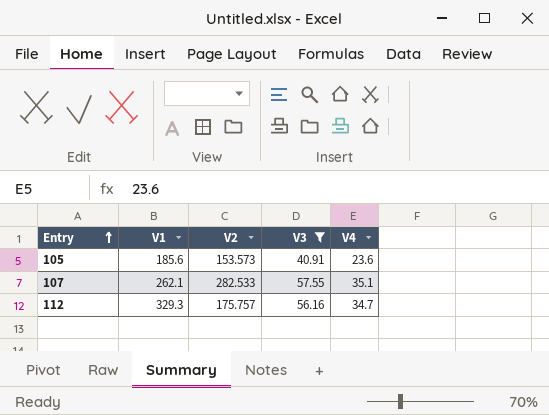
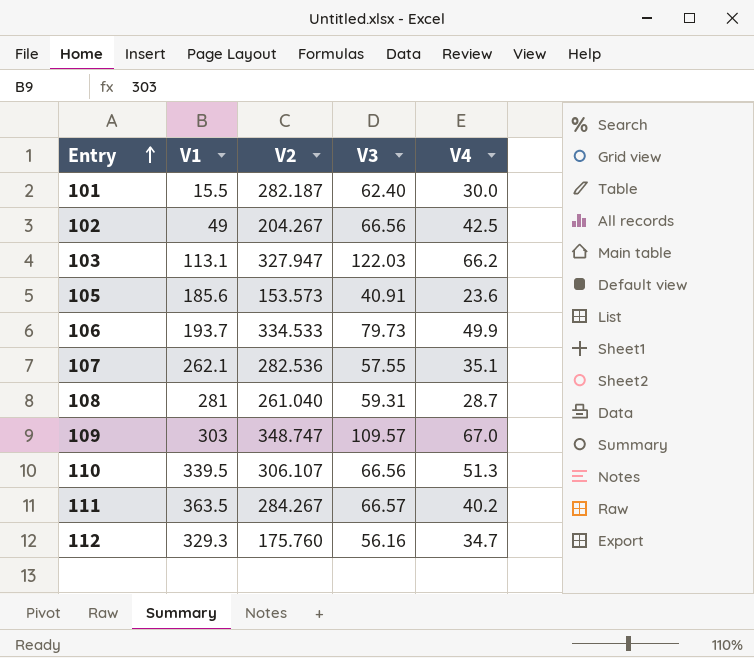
filter: V3 <= 57.55 -> none
107 | V2: 282.533 -> 282.536
112 | V2: 175.757 -> 175.760

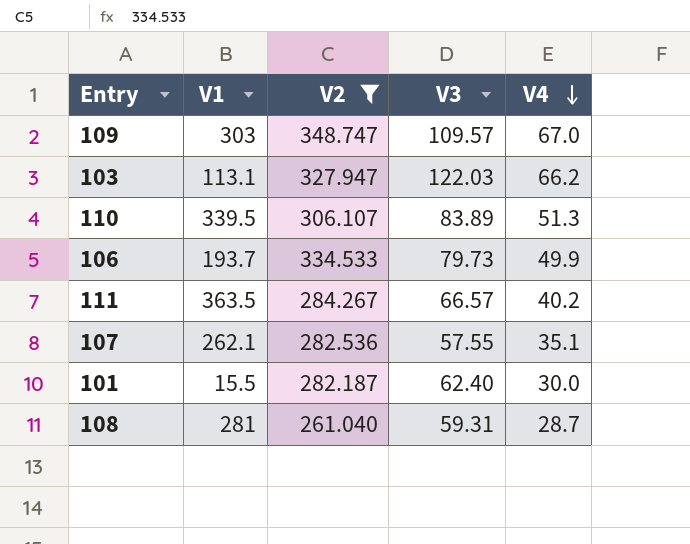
filter: none -> V2 >= 261.040
row order: Entry ascending -> V4 descending
110 | V3: 66.56 -> 83.89

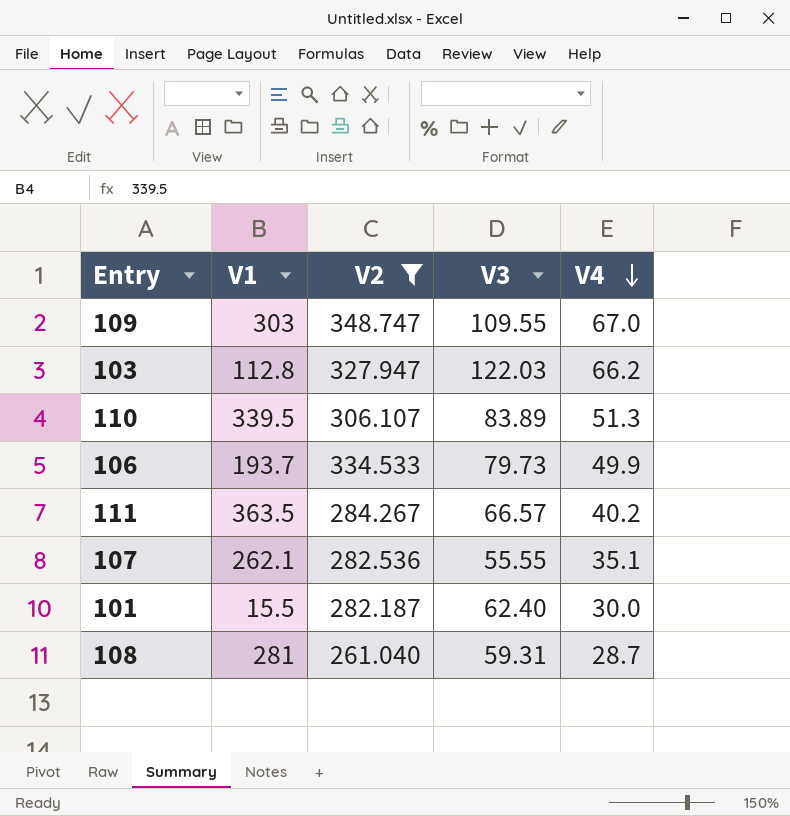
109 | V3: 109.57 -> 109.55
103 | V1: 113.1 -> 112.8
107 | V3: 57.55 -> 55.55

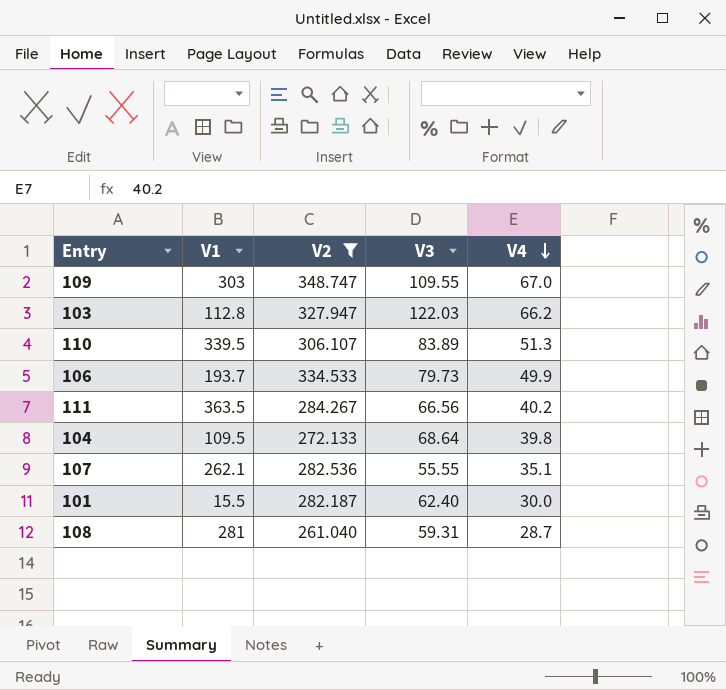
111 | V3: 66.57 -> 66.56
row 104: none -> 109.5 | 272.133 | 68.64 | 39.8

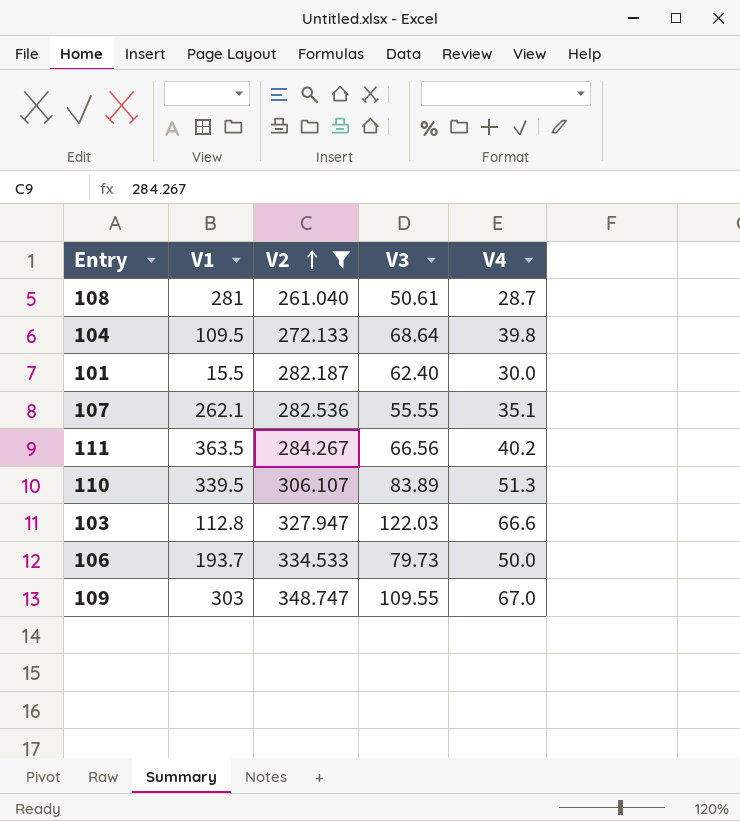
row order: V4 descending -> V2 ascending
108 | V3: 59.31 -> 50.61
103 | V4: 66.2 -> 66.6
106 | V4: 49.9 -> 50.0

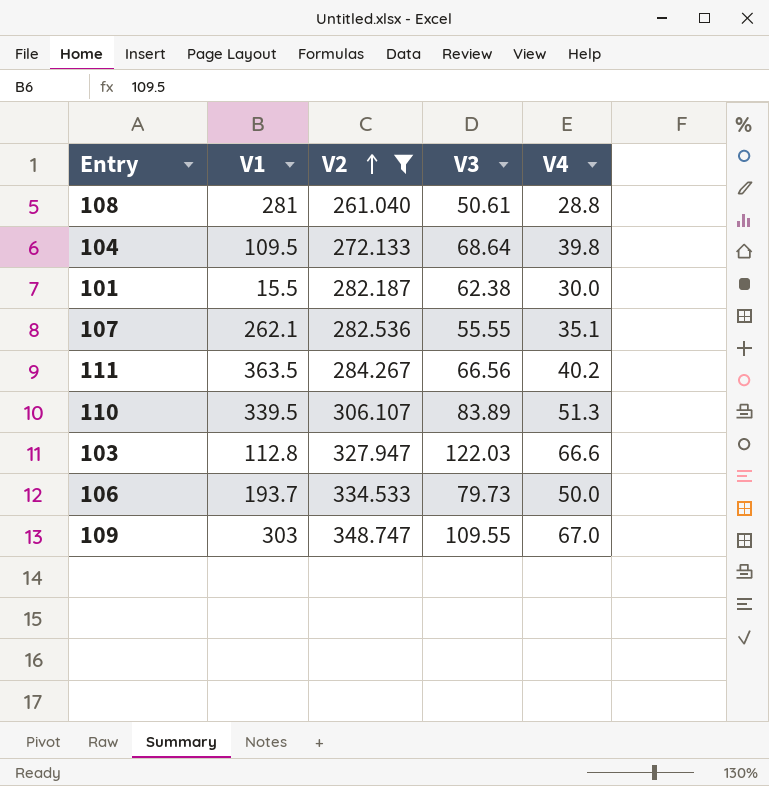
108 | V4: 28.7 -> 28.8
101 | V3: 62.40 -> 62.38

